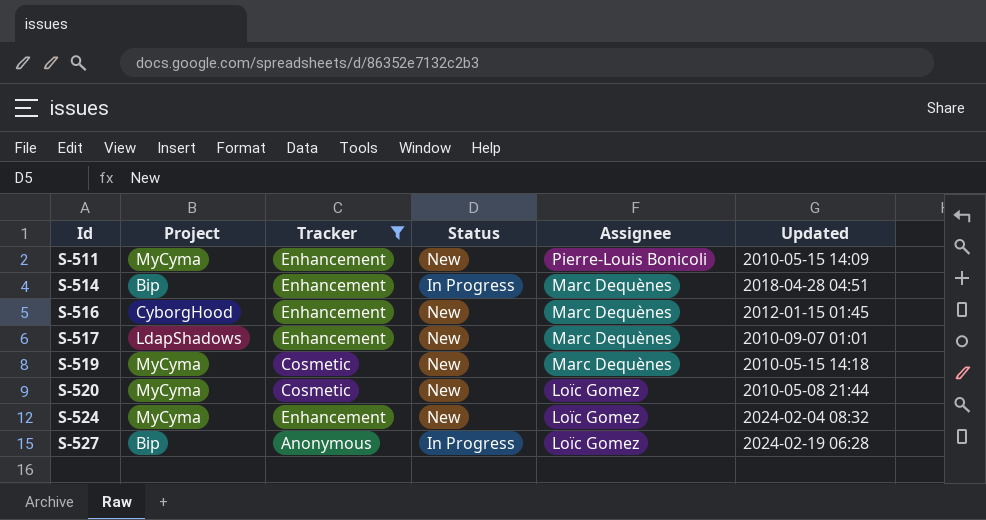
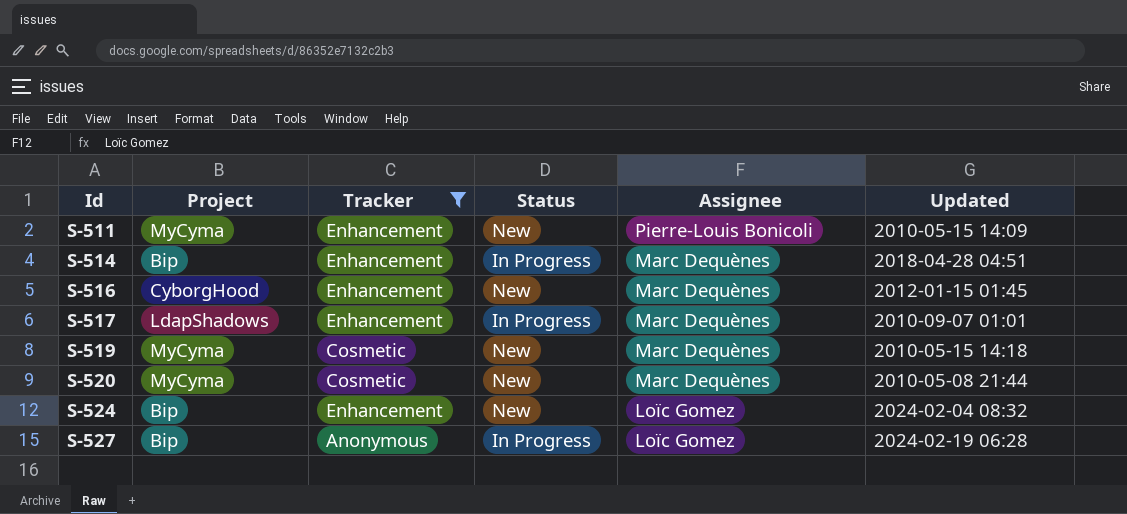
S-517 | Status: New -> In Progress
S-520 | Assignee: Loïc Gomez -> Marc Dequènes
S-524 | Project: MyCyma -> Bip

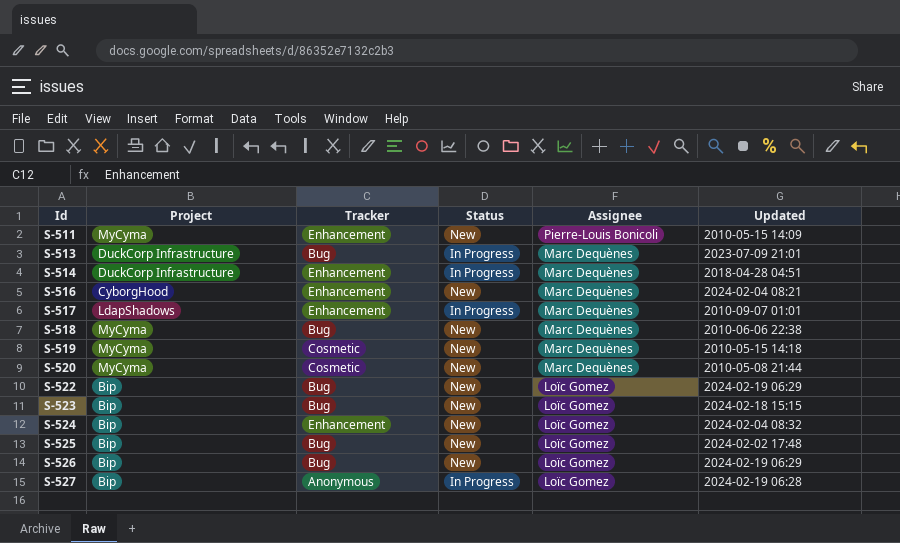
filter: Tracker != Bug -> none
S-514 | Project: Bip -> DuckCorp Infrastructure
S-516 | Updated: 2012-01-15 01:45 -> 2024-02-04 08:21

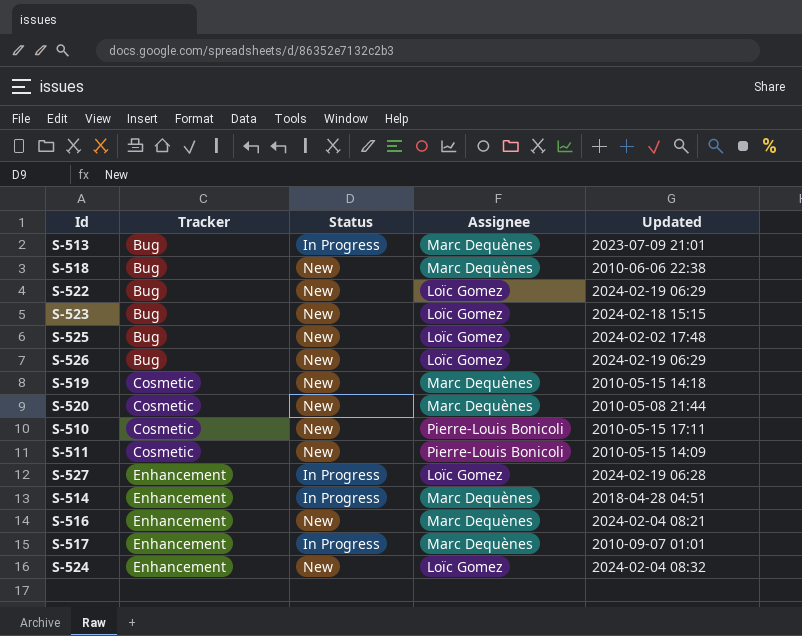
row order: Id ascending -> Tracker ascending
column Project | position: 2 -> none
row S-510: none -> Cosmetic | New | Pierre-Louis Bonicoli | 2010-05-15 17:11
S-511 | Tracker: Enhancement -> Cosmetic
S-527 | Tracker: Anonymous -> Enhancement

